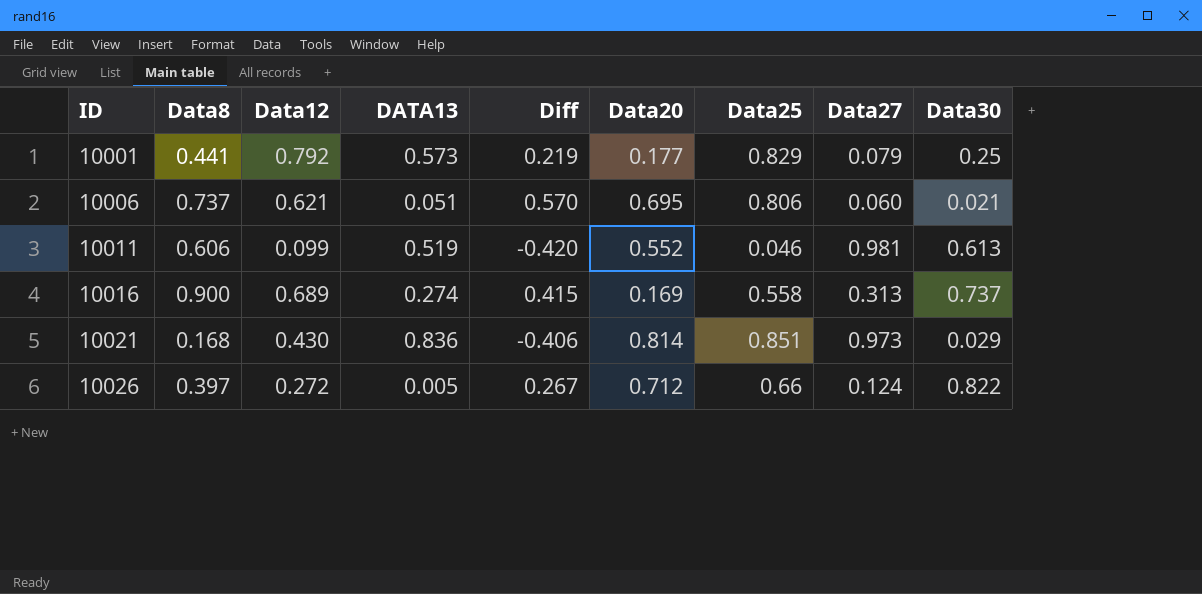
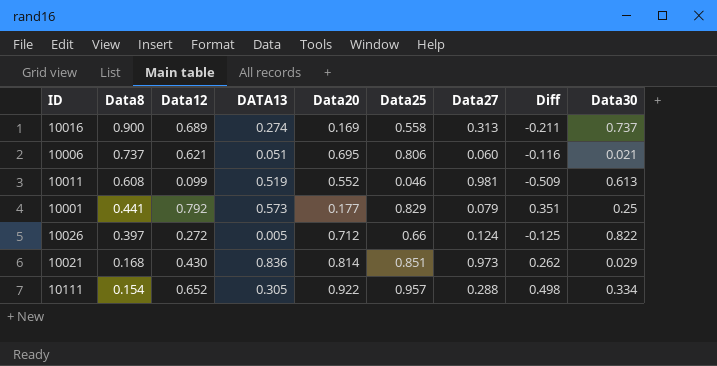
row order: ID ascending -> Data8 descending
column Diff | formula: [Data12] - [DATA13] -> [Data12] - [Data8]
column Diff | position: 5 -> 8
10011 | Data8: 0.606 -> 0.608
row 10111: none -> 0.154 | 0.652 | 0.305 | 0.922 | 0.957 | 0.288 | 0.498 | 0.334

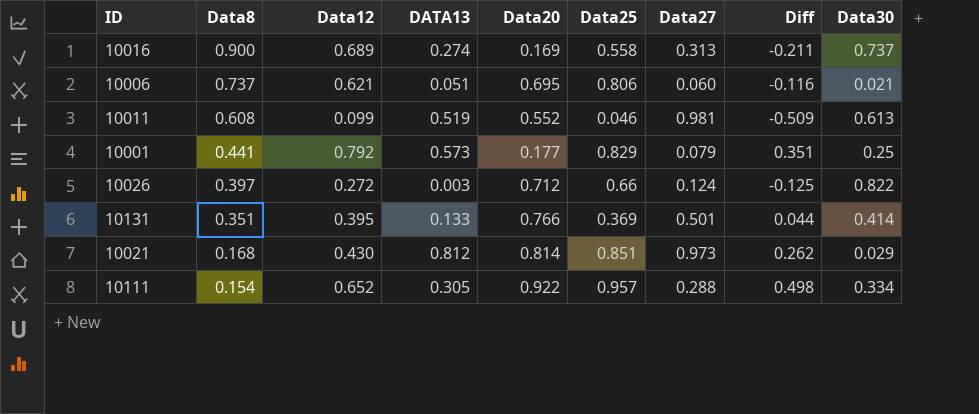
10026 | DATA13: 0.005 -> 0.003
row 10131: none -> 0.351 | 0.395 | 0.133 | 0.766 | 0.369 | 0.501 | 0.044 | 0.414
10021 | DATA13: 0.836 -> 0.812

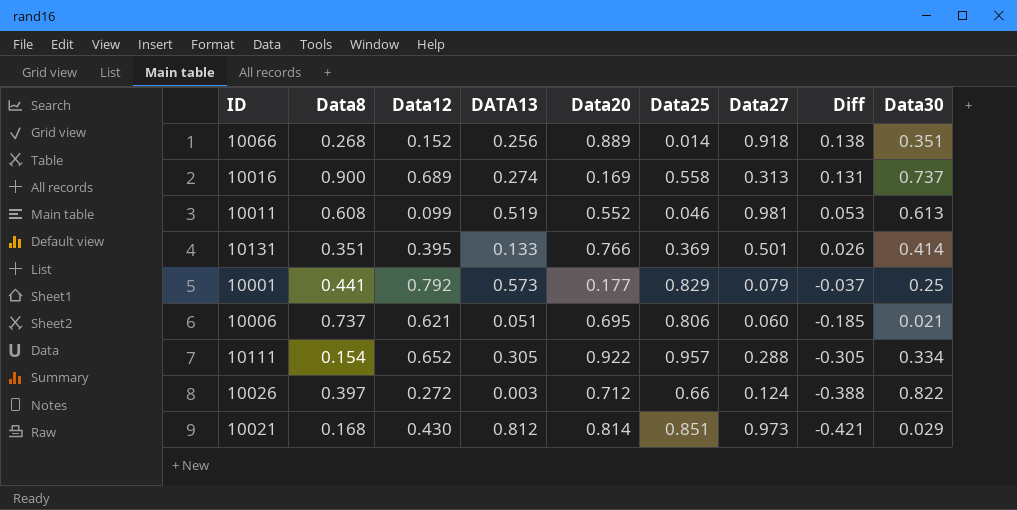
row order: Data8 descending -> Diff descending
column Diff | formula: [Data12] - [Data8] -> [Data12] - [Data25]
row 10066: none -> 0.268 | 0.152 | 0.256 | 0.889 | 0.014 | 0.918 | 0.138 | 0.351

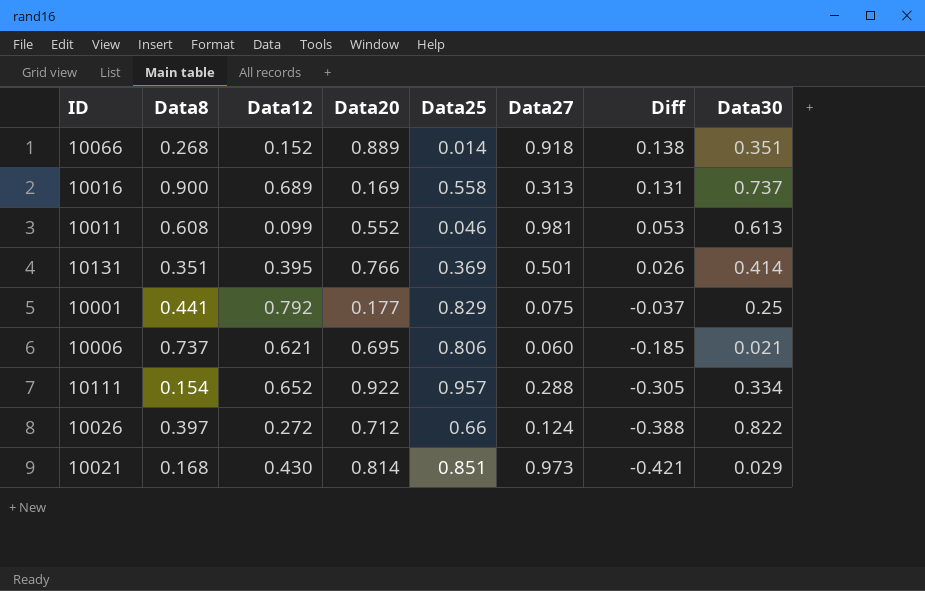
column DATA13 | position: 4 -> none
10001 | Data27: 0.079 -> 0.075

